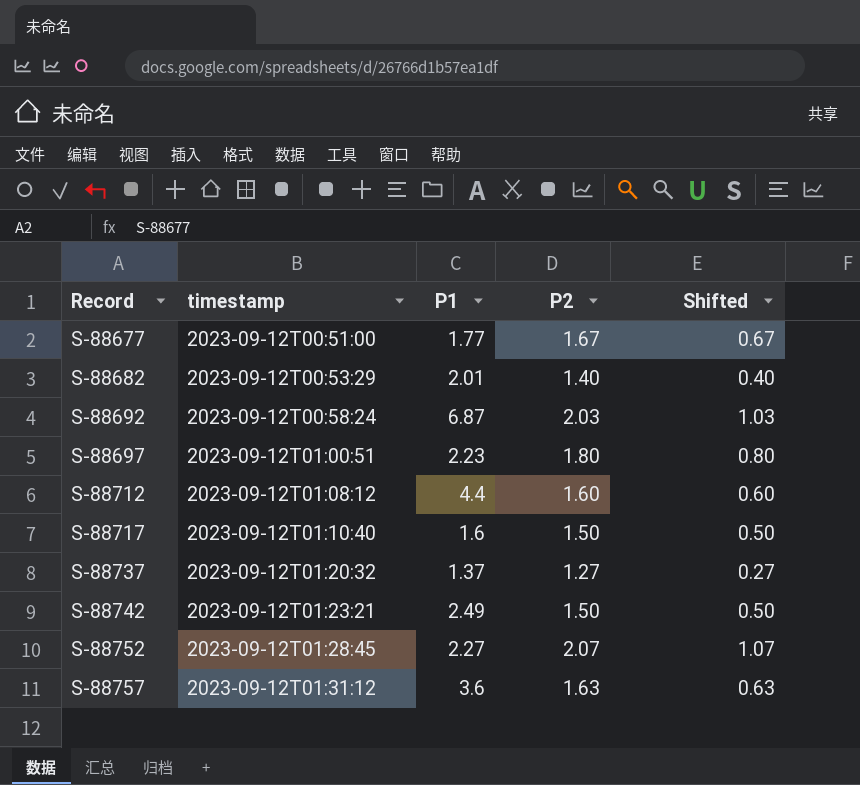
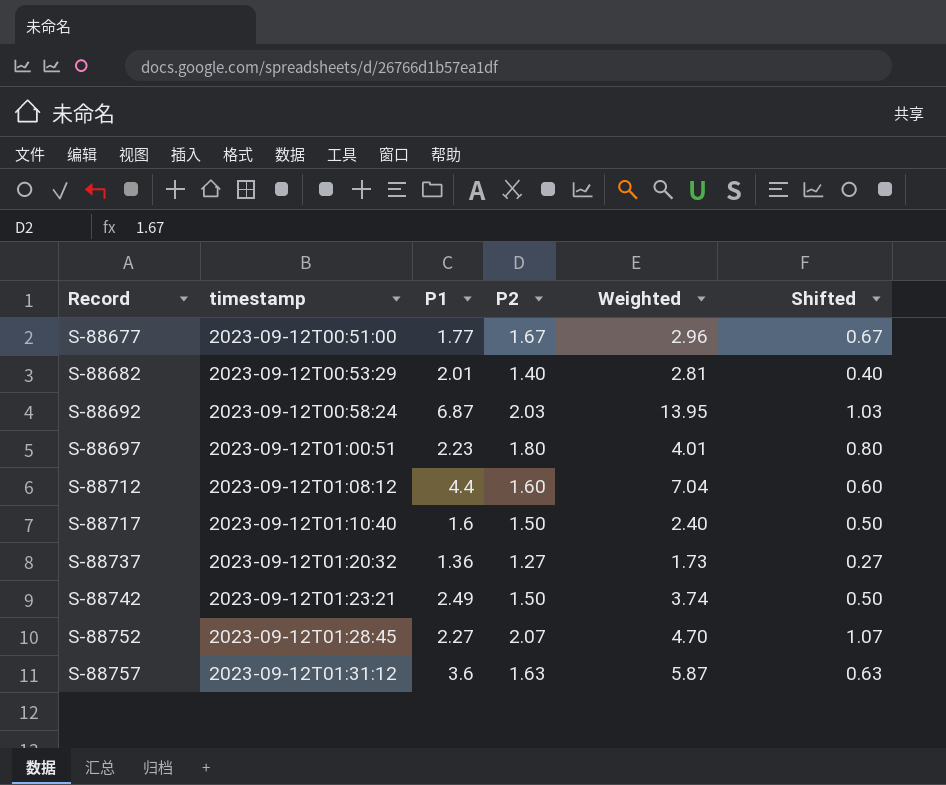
column Weighted | formula: none -> [P1] * [P2]
S-88737 | P1: 1.37 -> 1.36

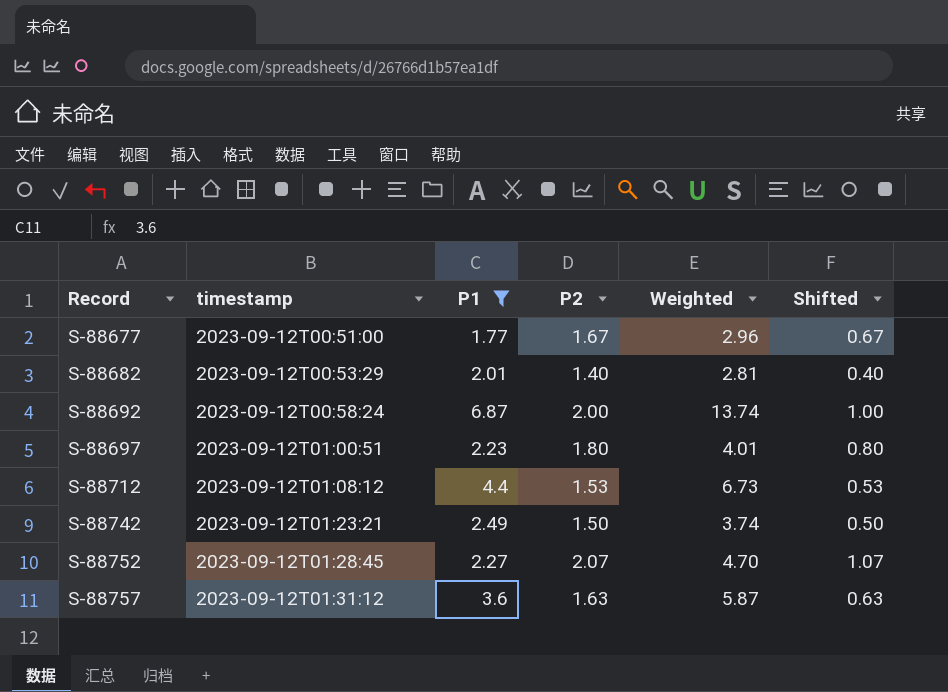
filter: none -> P1 >= 1.77
S-88692 | P2: 2.03 -> 2.00
S-88692 | Weighted: 13.95 -> 13.74
S-88692 | Shifted: 1.03 -> 1.00
S-88712 | P2: 1.60 -> 1.53
S-88712 | Weighted: 7.04 -> 6.73
S-88712 | Shifted: 0.60 -> 0.53

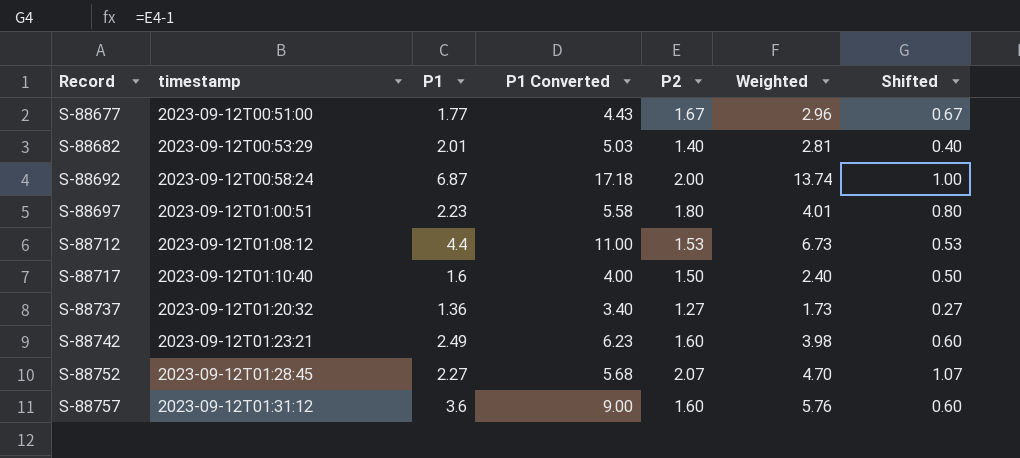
filter: P1 >= 1.77 -> none
column P1 Converted | formula: none -> [P1] * 2.5
S-88742 | P2: 1.50 -> 1.60
S-88742 | Weighted: 3.74 -> 3.98
S-88742 | Shifted: 0.50 -> 0.60
S-88757 | P2: 1.63 -> 1.60
S-88757 | Weighted: 5.87 -> 5.76
S-88757 | Shifted: 0.63 -> 0.60

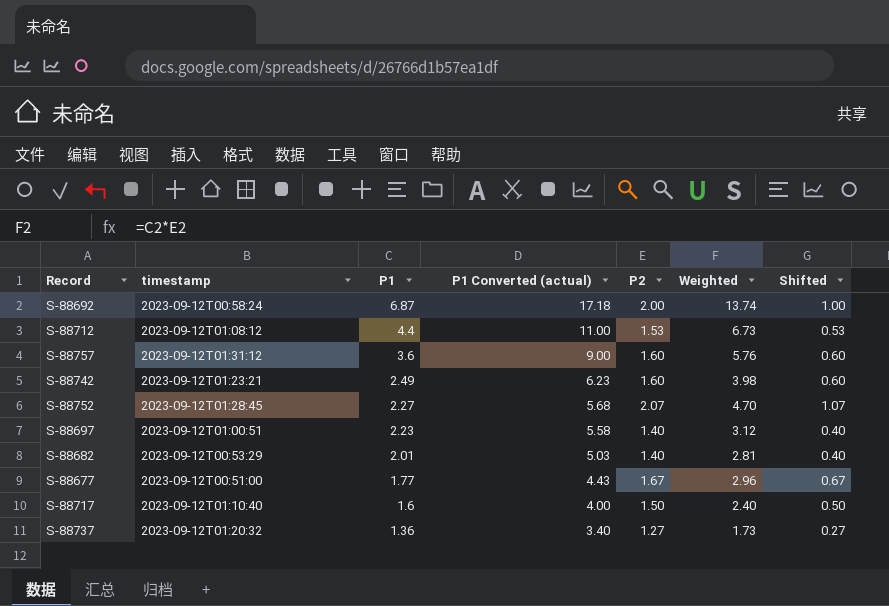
row order: Record ascending -> P1 descending
column name: P1 Converted -> P1 Converted (actual)
S-88697 | P2: 1.80 -> 1.40
S-88697 | Weighted: 4.01 -> 3.12
S-88697 | Shifted: 0.80 -> 0.40

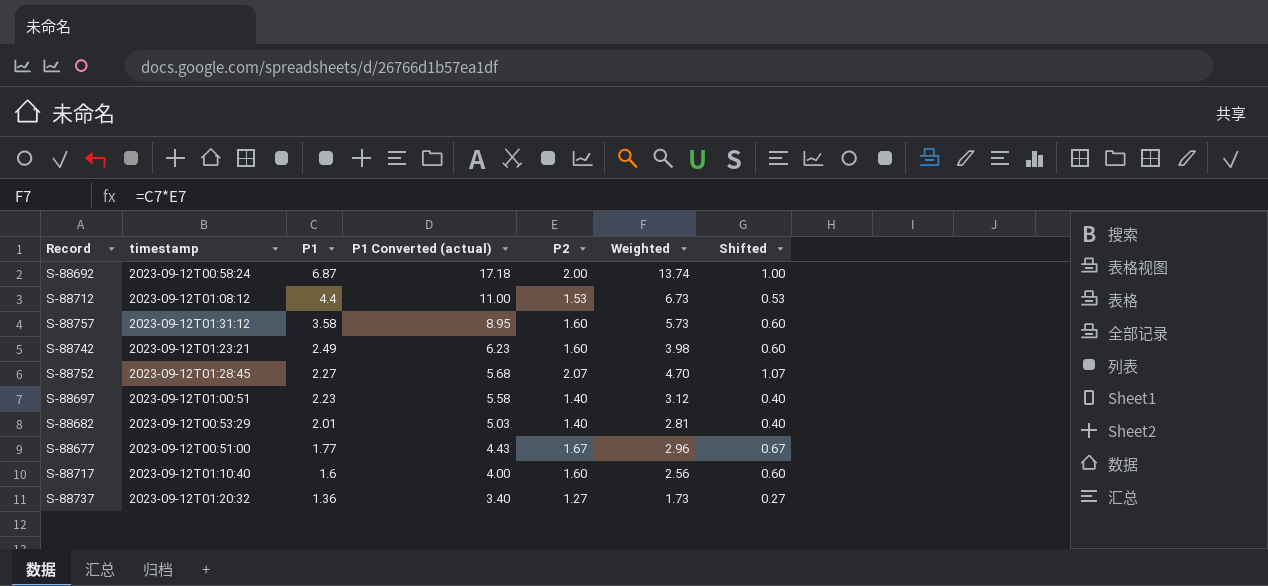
S-88757 | P1: 3.6 -> 3.58
S-88757 | P1 Converted (actual): 9.00 -> 8.95
S-88757 | Weighted: 5.76 -> 5.73
S-88717 | P2: 1.50 -> 1.60
S-88717 | Weighted: 2.40 -> 2.56
S-88717 | Shifted: 0.50 -> 0.60

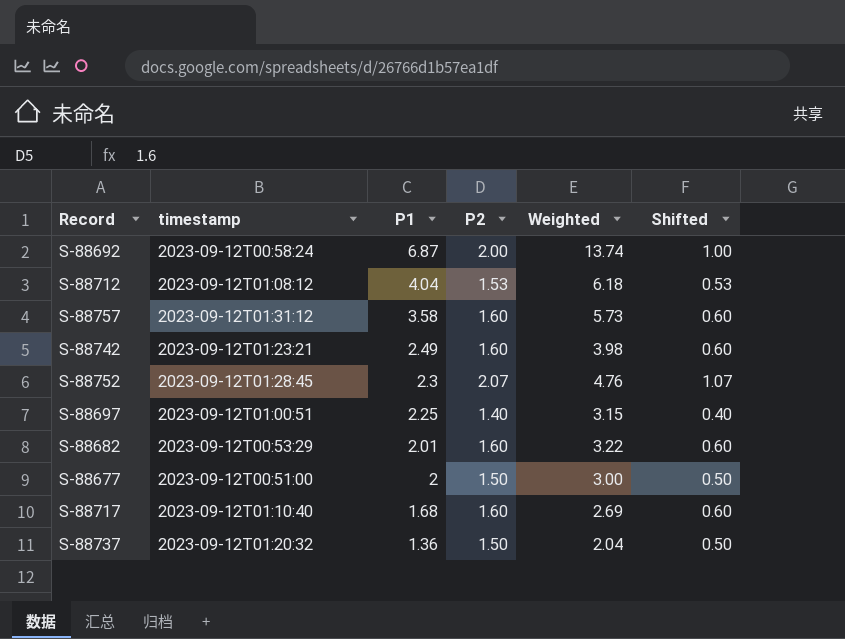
column P1 Converted (actual) | formula: [P1] * 2.5 -> none
S-88712 | P1: 4.4 -> 4.04
S-88712 | Weighted: 6.73 -> 6.18
S-88752 | P1: 2.27 -> 2.3
S-88752 | Weighted: 4.70 -> 4.76
S-88697 | P1: 2.23 -> 2.25
S-88697 | Weighted: 3.12 -> 3.15
S-88682 | P2: 1.40 -> 1.60
S-88682 | Weighted: 2.81 -> 3.22
S-88682 | Shifted: 0.40 -> 0.60
S-88677 | P1: 1.77 -> 2
S-88677 | P2: 1.67 -> 1.50
S-88677 | Weighted: 2.96 -> 3.00
S-88677 | Shifted: 0.67 -> 0.50
S-88717 | P1: 1.6 -> 1.68
S-88717 | Weighted: 2.56 -> 2.69
S-88737 | P2: 1.27 -> 1.50
S-88737 | Weighted: 1.73 -> 2.04
S-88737 | Shifted: 0.27 -> 0.50

